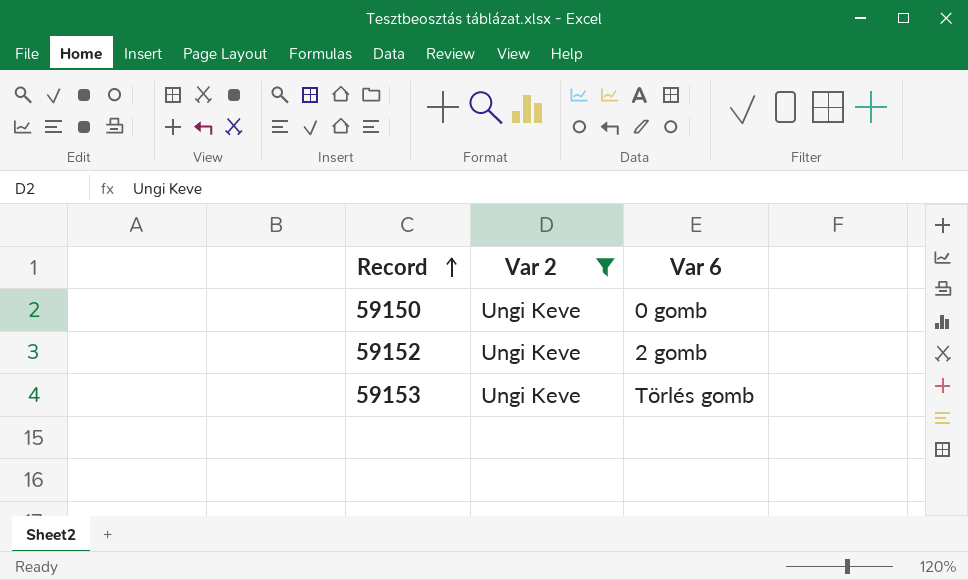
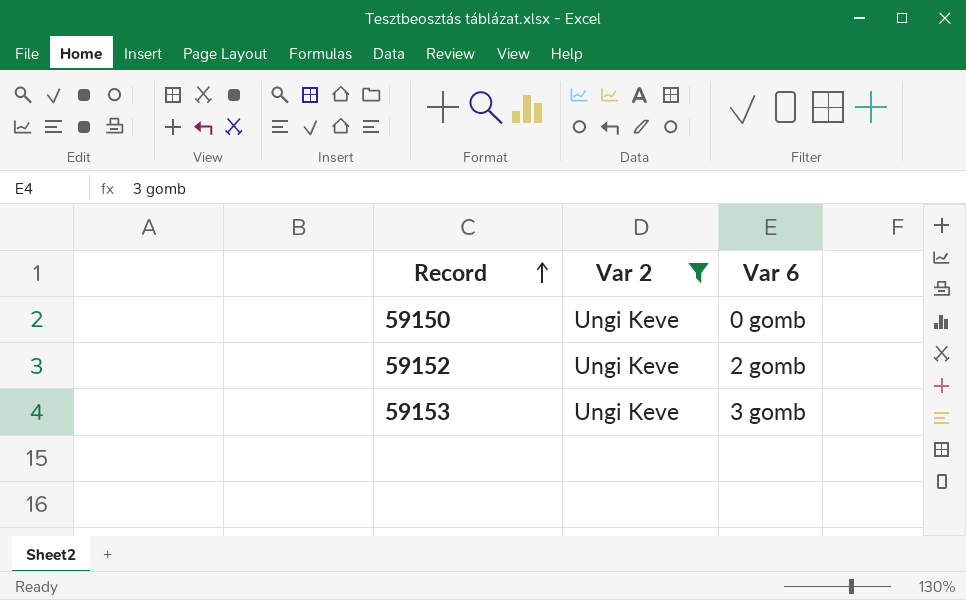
59153 | Var 6: Törlés gomb -> 3 gomb

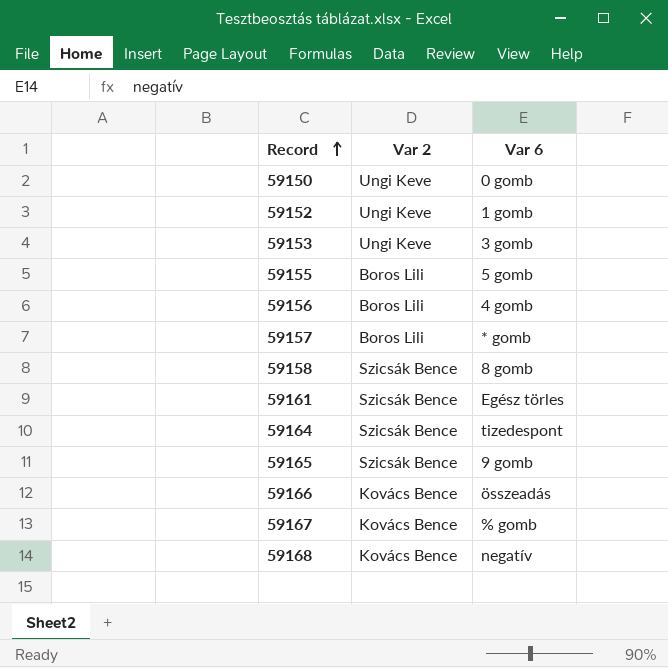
filter: Var 2 = Ungi Keve -> none
59152 | Var 6: 2 gomb -> 1 gomb

